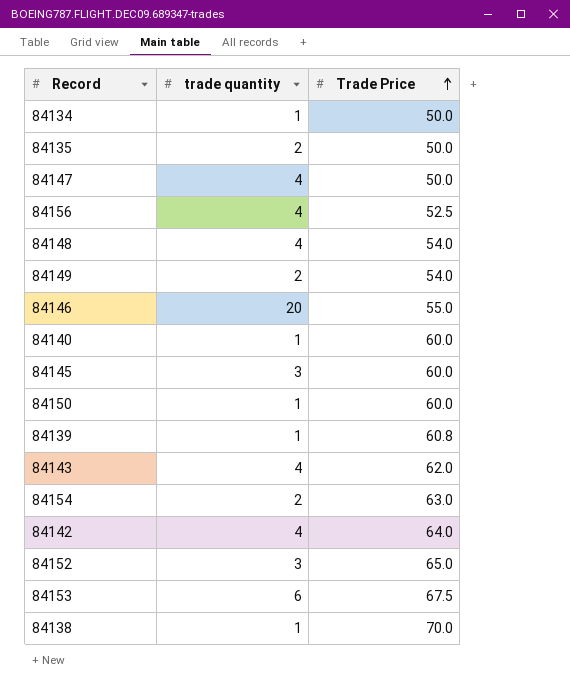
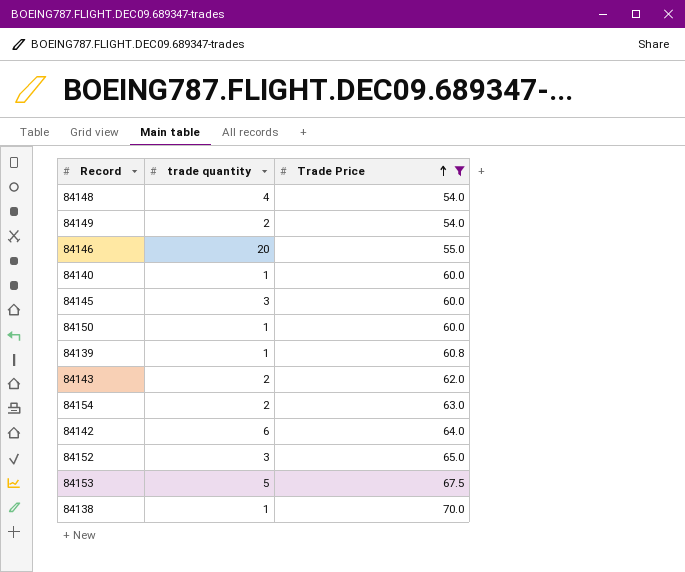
filter: none -> Trade Price >= 54.0
84143 | trade quantity: 4 -> 2
84142 | trade quantity: 4 -> 6
84153 | trade quantity: 6 -> 5

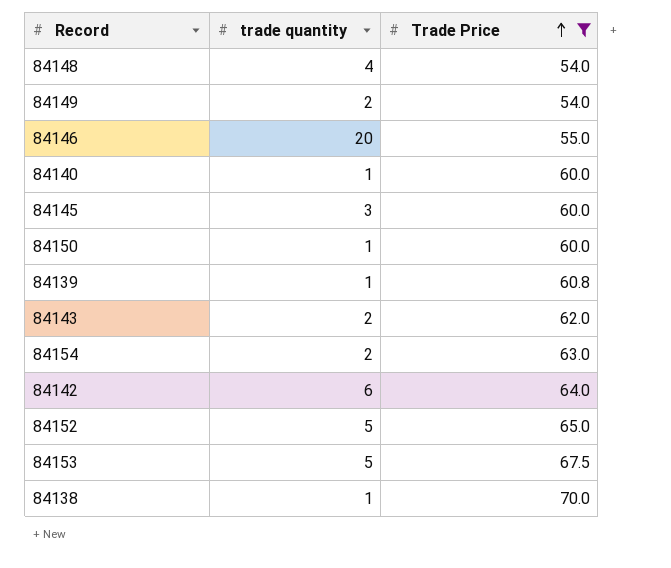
84152 | trade quantity: 3 -> 5

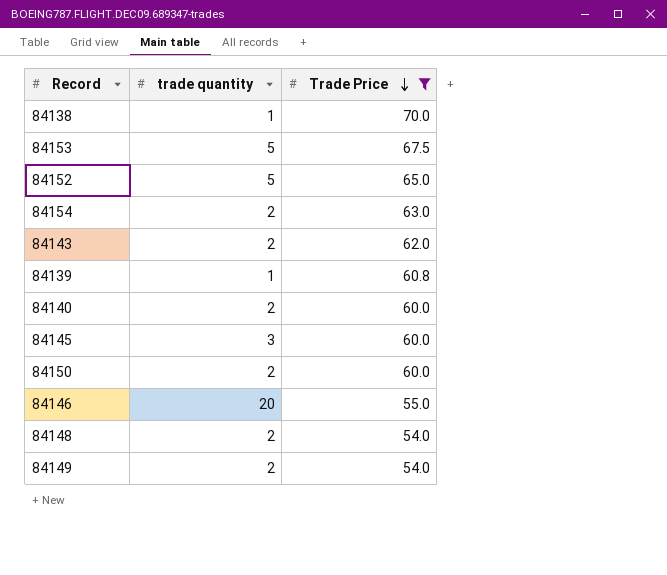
row order: Trade Price ascending -> Trade Price descending
row 84142: 6 | 64.0 -> none
84140 | trade quantity: 1 -> 2
84150 | trade quantity: 1 -> 2
84148 | trade quantity: 4 -> 2

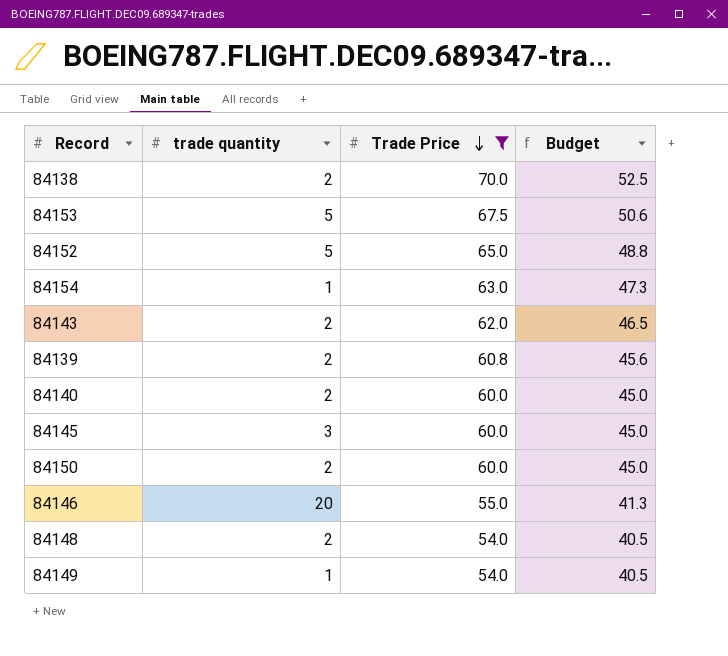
column Budget | formula: none -> [Trade Price] * 0.75
84138 | trade quantity: 1 -> 2
84154 | trade quantity: 2 -> 1
84139 | trade quantity: 1 -> 2
84149 | trade quantity: 2 -> 1

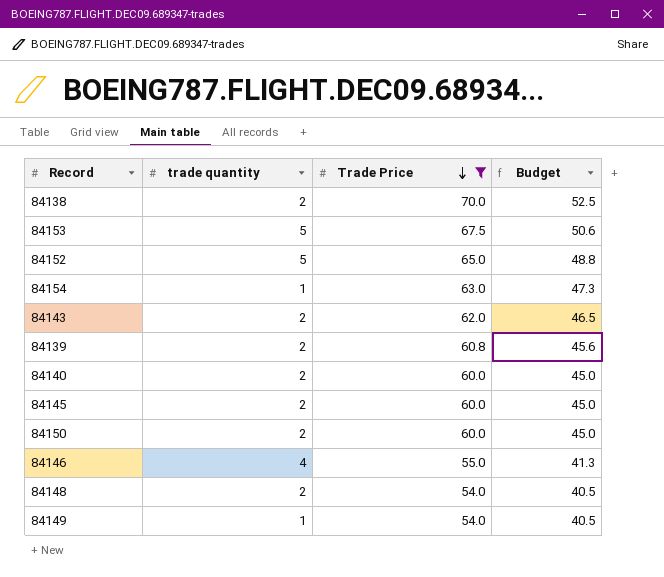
84145 | trade quantity: 3 -> 2
84146 | trade quantity: 20 -> 4

